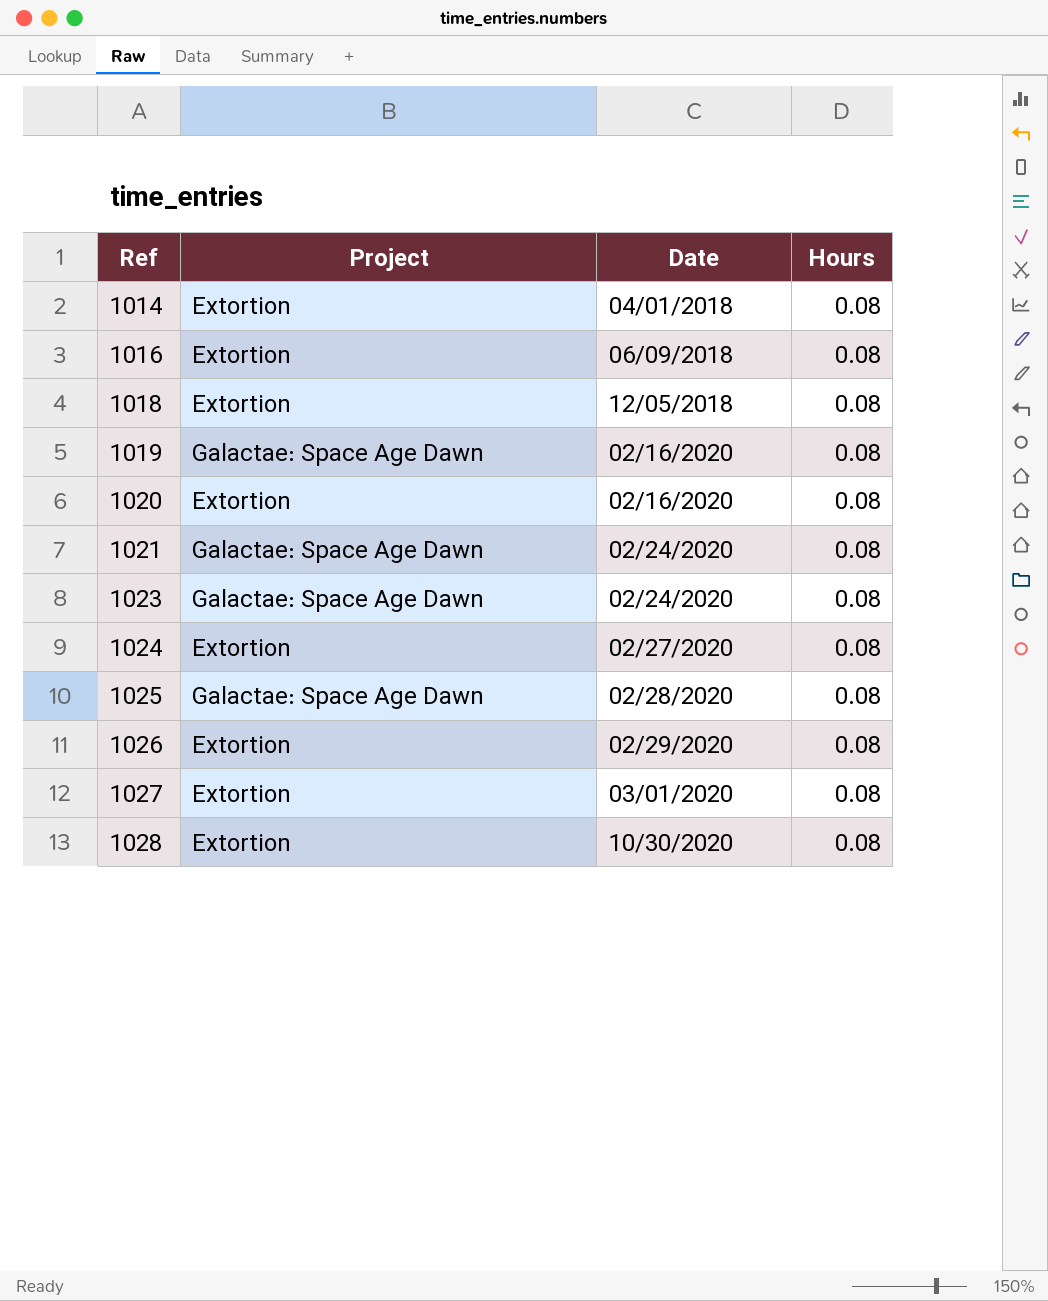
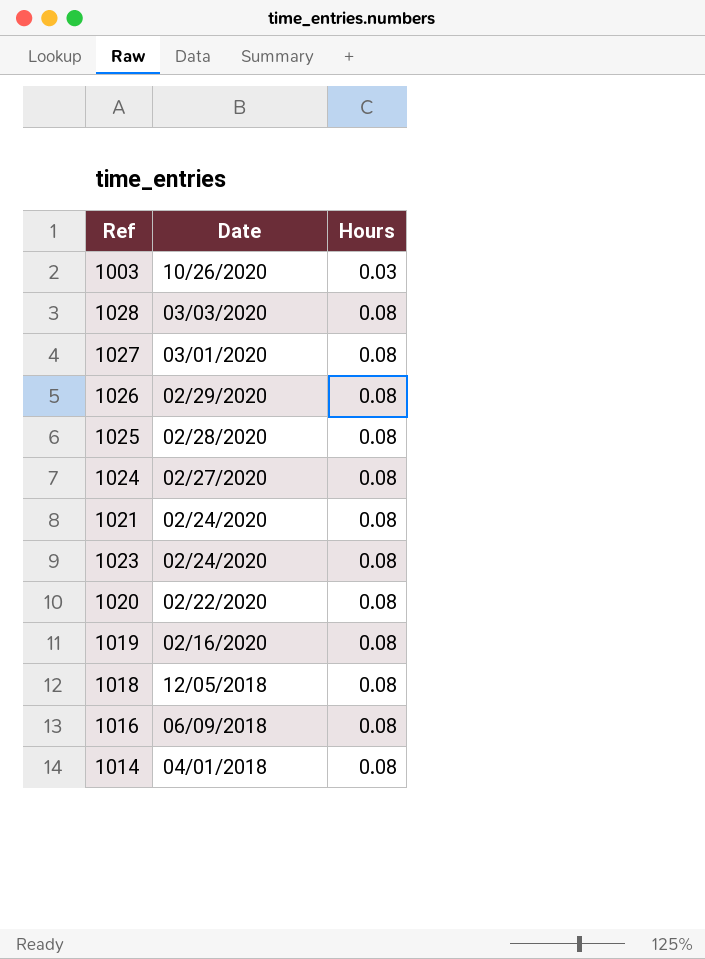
row order: Ref ascending -> Date descending
column Project | position: 2 -> none
row 1003: none -> 10/26/2020 | 0.03
1028 | Date: 10/30/2020 -> 03/03/2020
1020 | Date: 02/16/2020 -> 02/22/2020

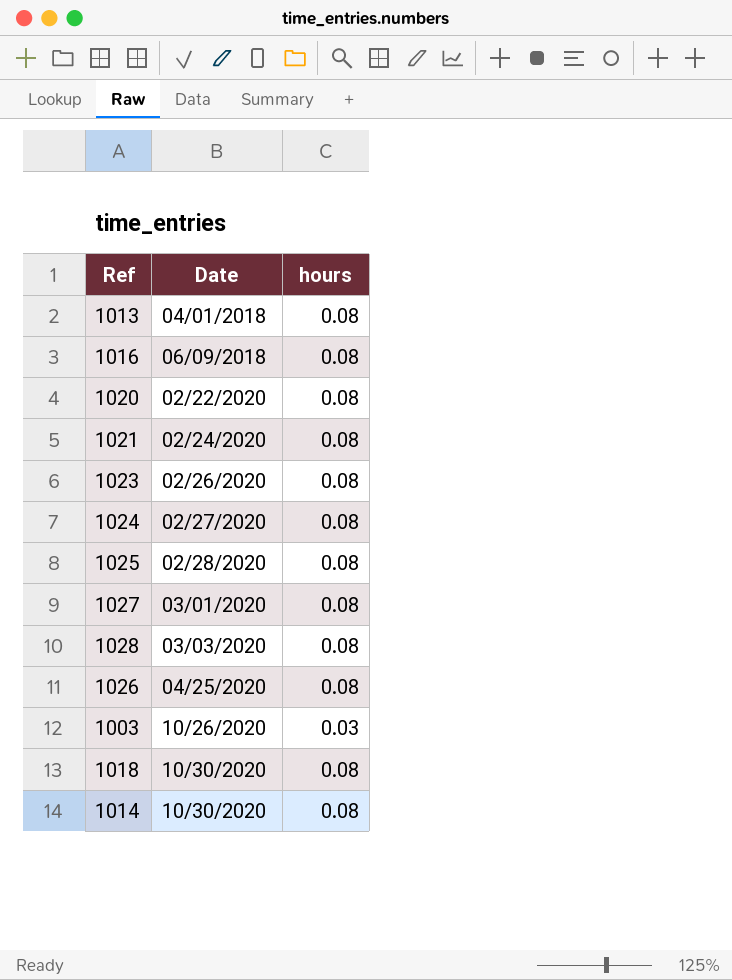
row order: Date descending -> Date ascending
column name: Hours -> hours
row 1019: 02/16/2020 | 0.08 -> none
row 1013: none -> 04/01/2018 | 0.08
1023 | Date: 02/24/2020 -> 02/26/2020
1026 | Date: 02/29/2020 -> 04/25/2020
1018 | Date: 12/05/2018 -> 10/30/2020
1014 | Date: 04/01/2018 -> 10/30/2020

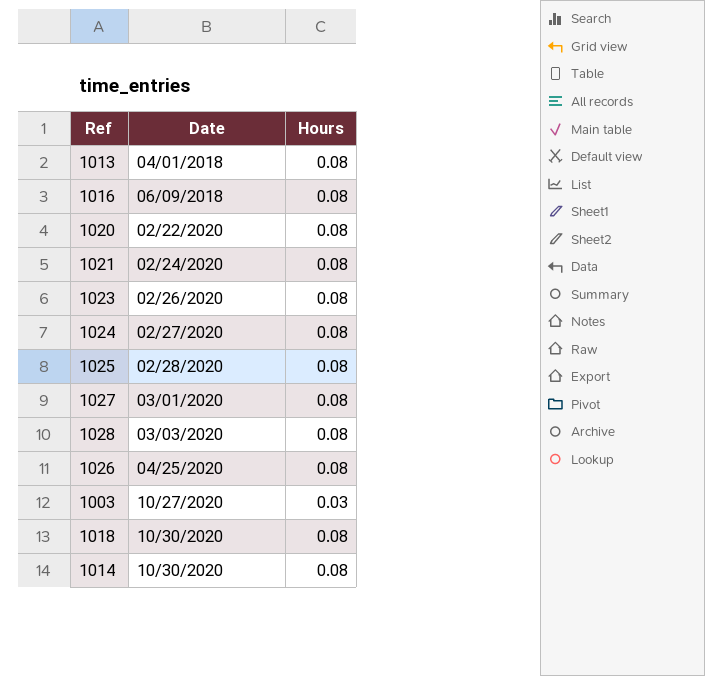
column name: hours -> Hours
1003 | Date: 10/26/2020 -> 10/27/2020

